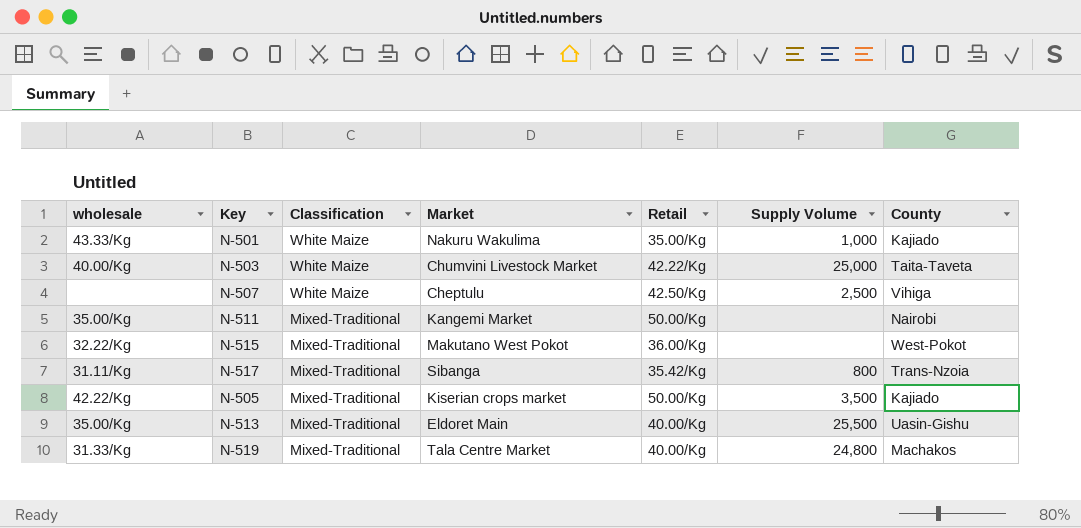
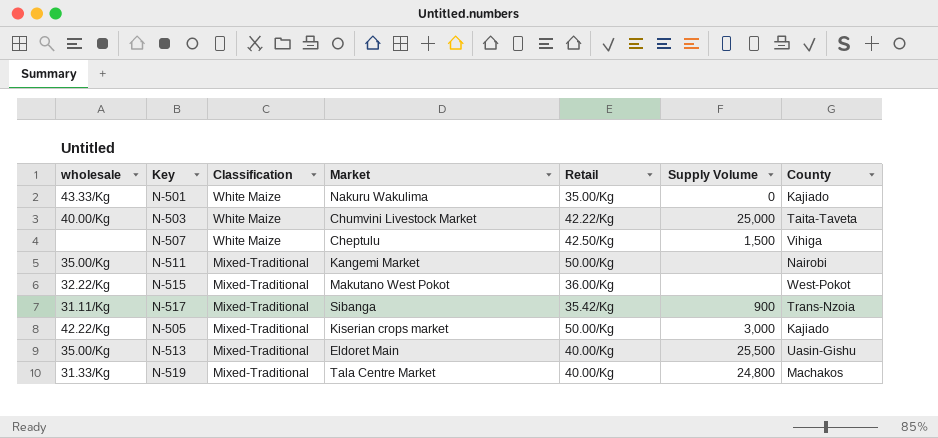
N-501 | Supply Volume: 1,000 -> 0
N-507 | Supply Volume: 2,500 -> 1,500
N-517 | Supply Volume: 800 -> 900
N-505 | Supply Volume: 3,500 -> 3,000

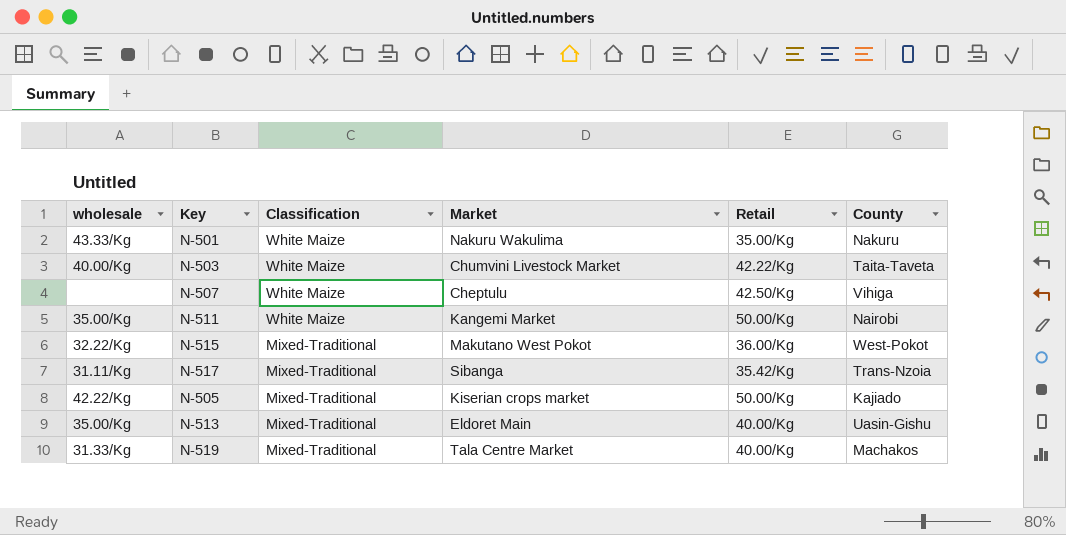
column Supply Volume | position: 6 -> none
N-501 | County: Kajiado -> Nakuru
N-511 | Classification: Mixed-Traditional -> White Maize

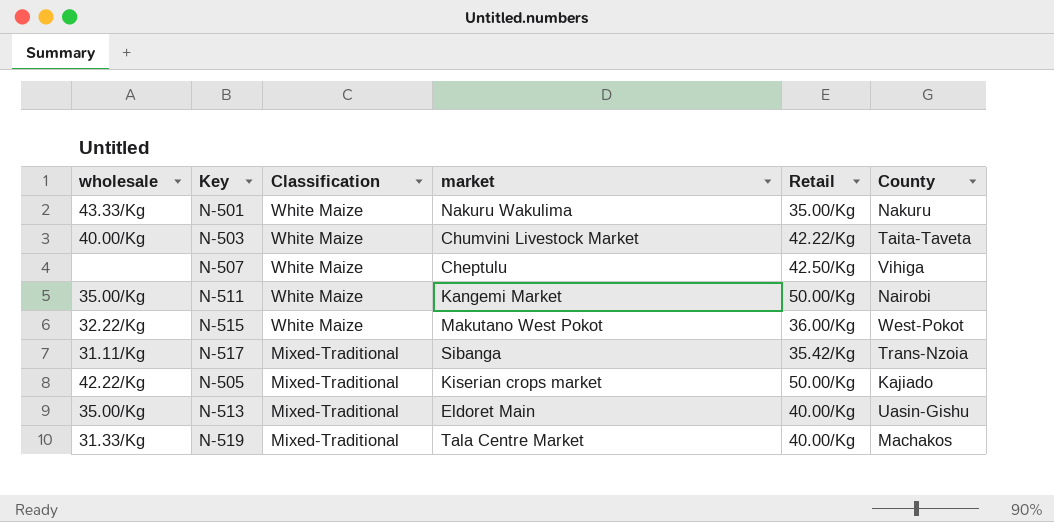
column name: Market -> market
N-515 | Classification: Mixed-Traditional -> White Maize

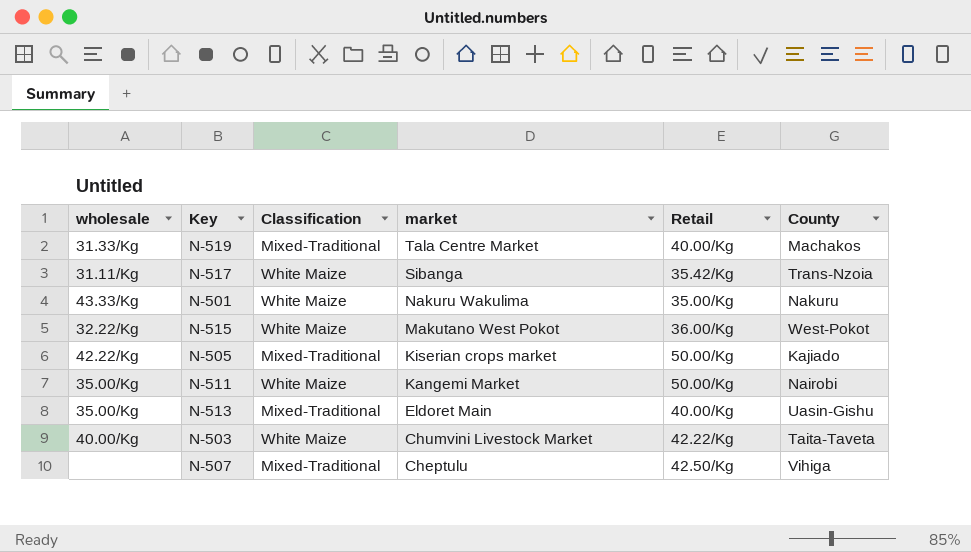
row order: Classification descending -> market descending
N-517 | Classification: Mixed-Traditional -> White Maize
N-507 | Classification: White Maize -> Mixed-Traditional

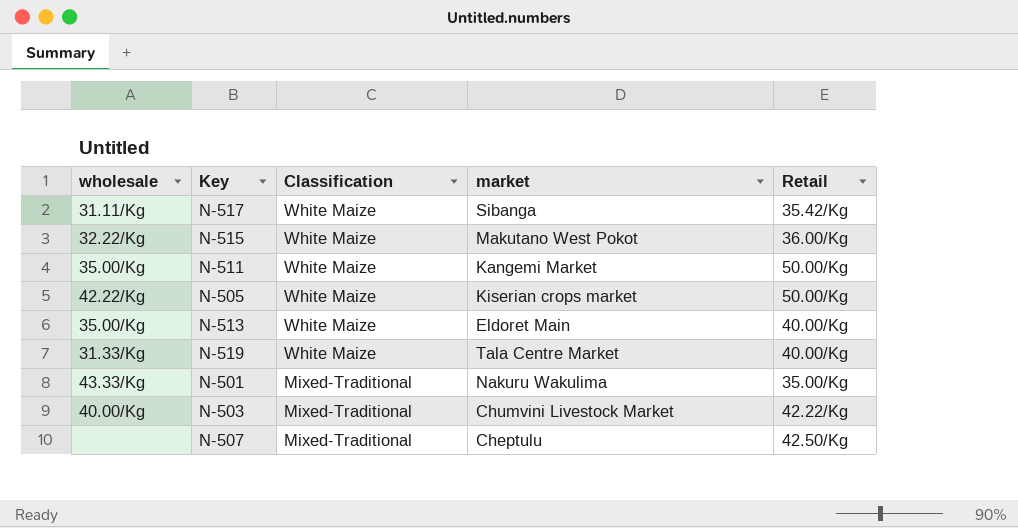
row order: market descending -> Classification descending
column County | position: 6 -> none
N-505 | Classification: Mixed-Traditional -> White Maize
N-513 | Classification: Mixed-Traditional -> White Maize
N-519 | Classification: Mixed-Traditional -> White Maize
N-501 | Classification: White Maize -> Mixed-Traditional
N-503 | Classification: White Maize -> Mixed-Traditional

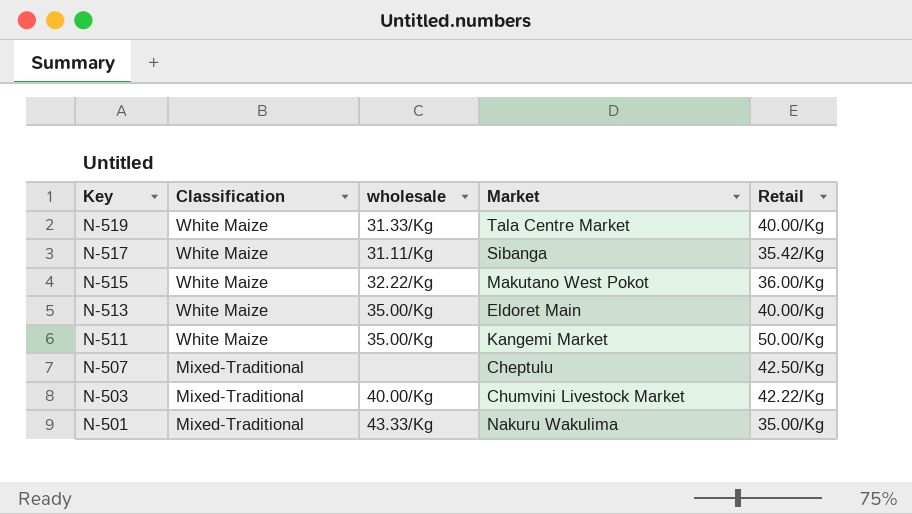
row order: Classification descending -> Key descending
column wholesale | position: 1 -> 3
column name: market -> Market
row N-505: 42.22/Kg | White Maize | Kiserian crops market | 50.00/Kg -> none

